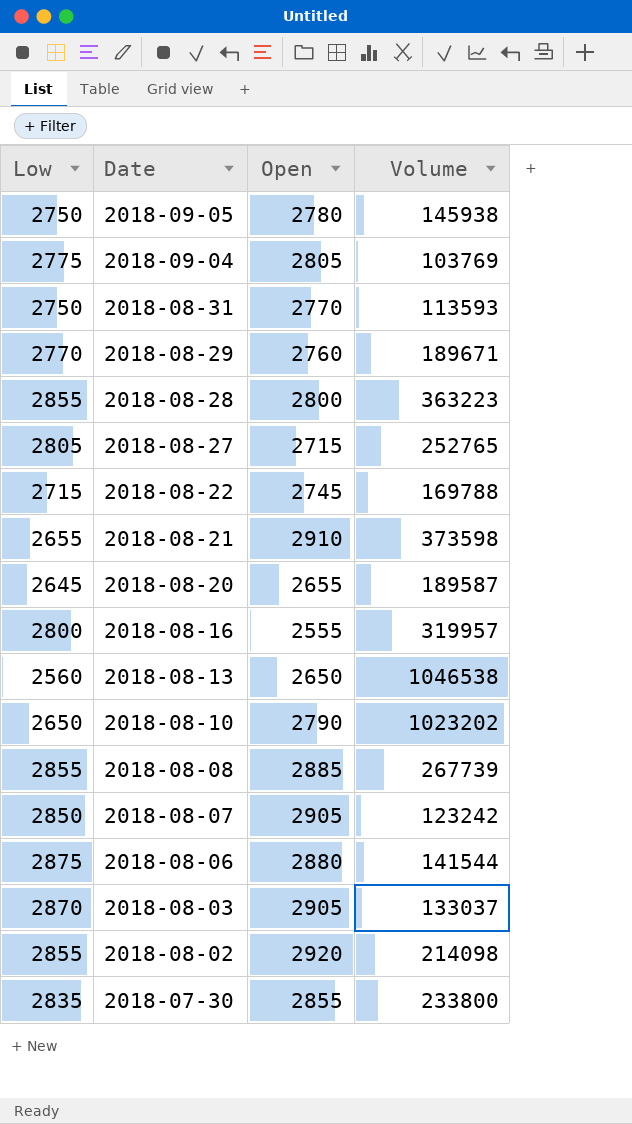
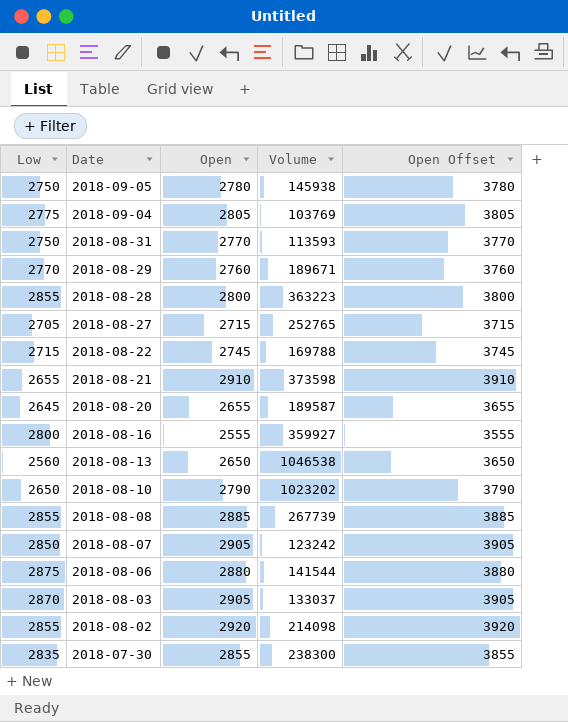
column Open Offset | formula: none -> [Open] + 1000
2018-08-27 | Low: 2805 -> 2705
2018-08-16 | Volume: 319957 -> 359927
2018-07-30 | Volume: 233800 -> 238300

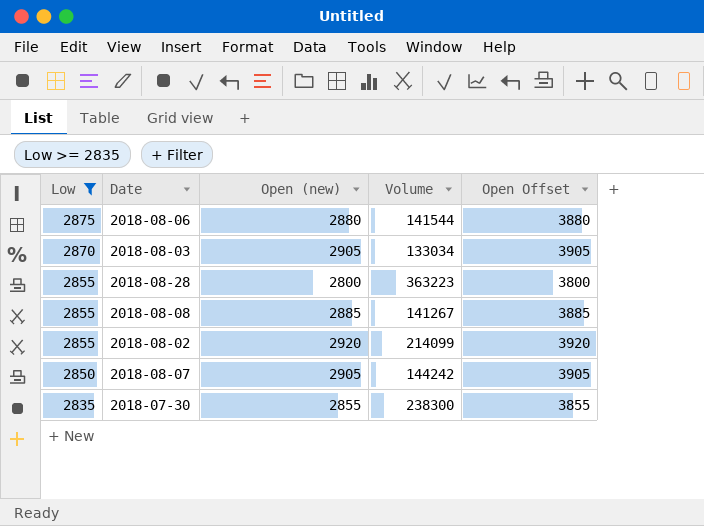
filter: none -> Low >= 2835
row order: Date descending -> Low descending
column name: Open -> Open (new)
2018-08-03 | Volume: 133037 -> 133034
2018-08-08 | Volume: 267739 -> 141267
2018-08-02 | Volume: 214098 -> 214099
2018-08-07 | Volume: 123242 -> 144242

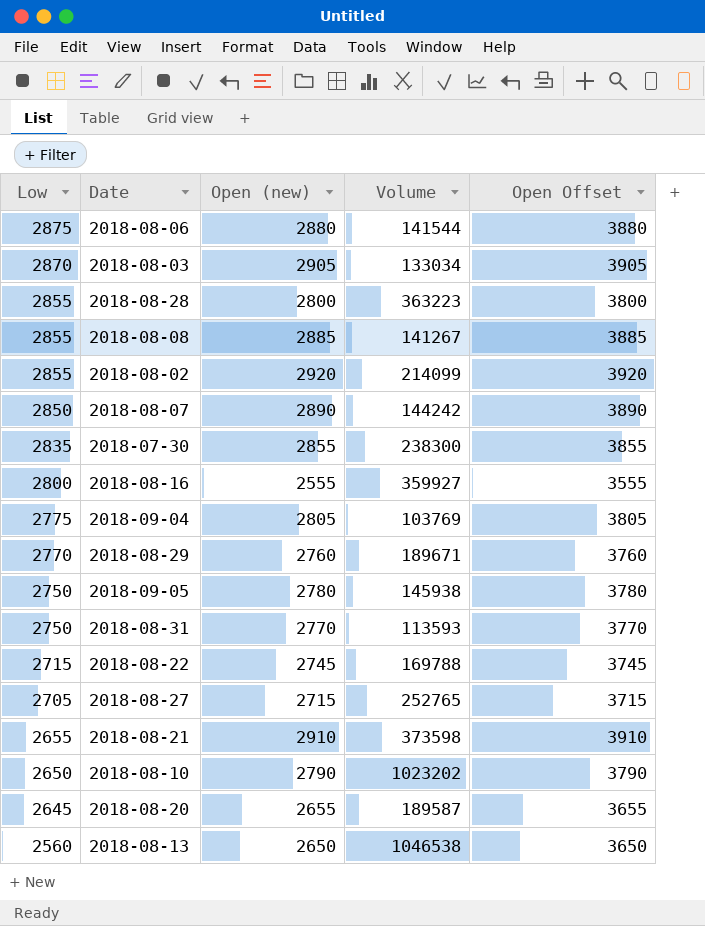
filter: Low >= 2835 -> none
2018-08-07 | Open (new): 2905 -> 2890
2018-08-07 | Open Offset: 3905 -> 3890

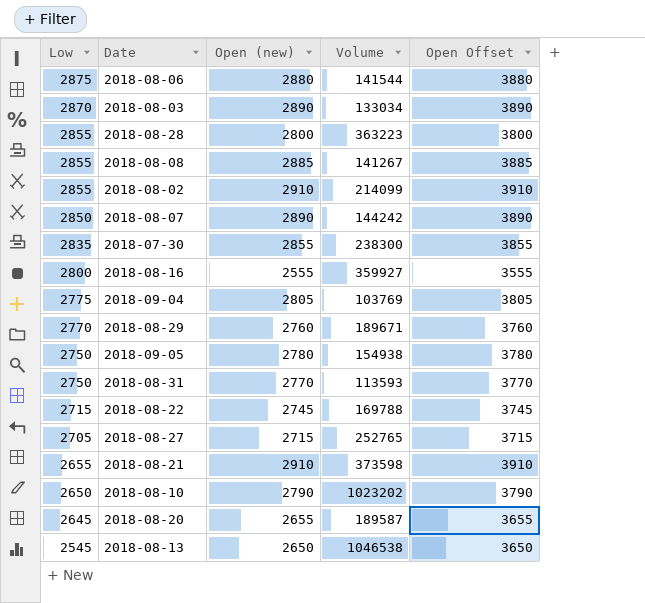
2018-08-03 | Open (new): 2905 -> 2890
2018-08-03 | Open Offset: 3905 -> 3890
2018-08-02 | Open (new): 2920 -> 2910
2018-08-02 | Open Offset: 3920 -> 3910
2018-09-05 | Volume: 145938 -> 154938
2018-08-13 | Low: 2560 -> 2545

